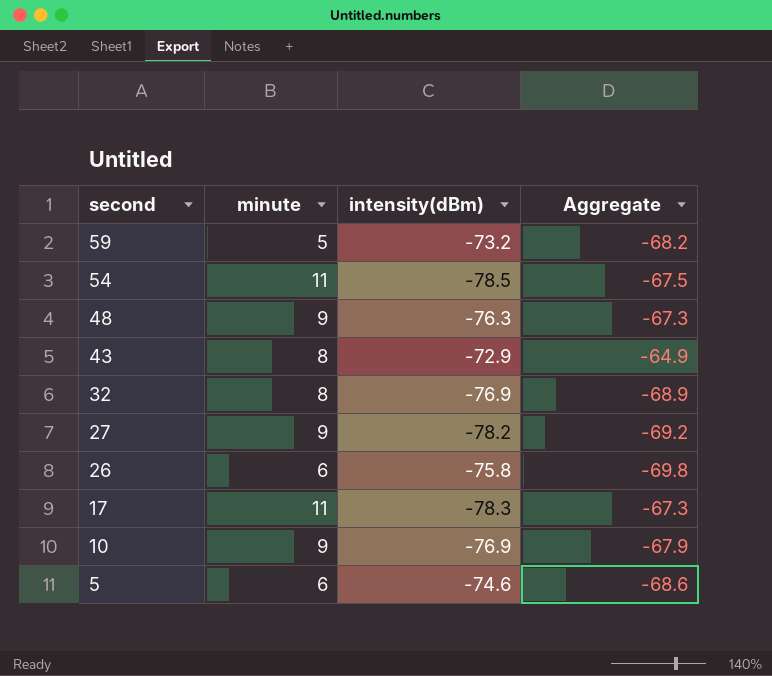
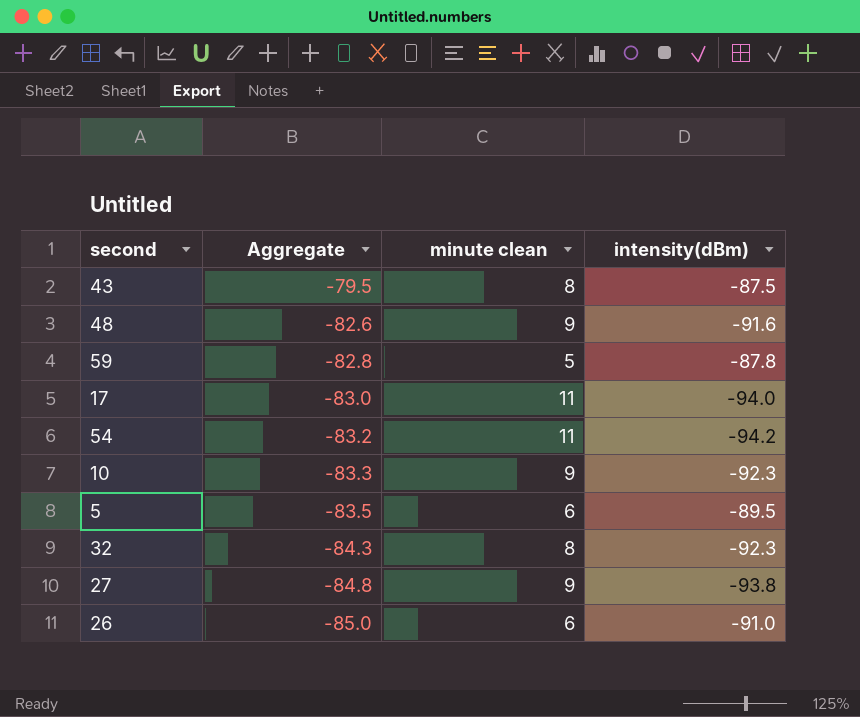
row order: second descending -> Aggregate descending
column Aggregate | position: 4 -> 2
column name: minute -> minute clean
43 | Aggregate: -64.9 -> -79.5
43 | intensity(dBm): -72.9 -> -87.5
48 | Aggregate: -67.3 -> -82.6
48 | intensity(dBm): -76.3 -> -91.6
59 | Aggregate: -68.2 -> -82.8
59 | intensity(dBm): -73.2 -> -87.8
17 | Aggregate: -67.3 -> -83.0
17 | intensity(dBm): -78.3 -> -94.0
54 | Aggregate: -67.5 -> -83.2
54 | intensity(dBm): -78.5 -> -94.2
10 | Aggregate: -67.9 -> -83.3
10 | intensity(dBm): -76.9 -> -92.3
5 | Aggregate: -68.6 -> -83.5
5 | intensity(dBm): -74.6 -> -89.5
32 | Aggregate: -68.9 -> -84.3
32 | intensity(dBm): -76.9 -> -92.3
27 | Aggregate: -69.2 -> -84.8
27 | intensity(dBm): -78.2 -> -93.8
26 | Aggregate: -69.8 -> -85.0
26 | intensity(dBm): -75.8 -> -91.0

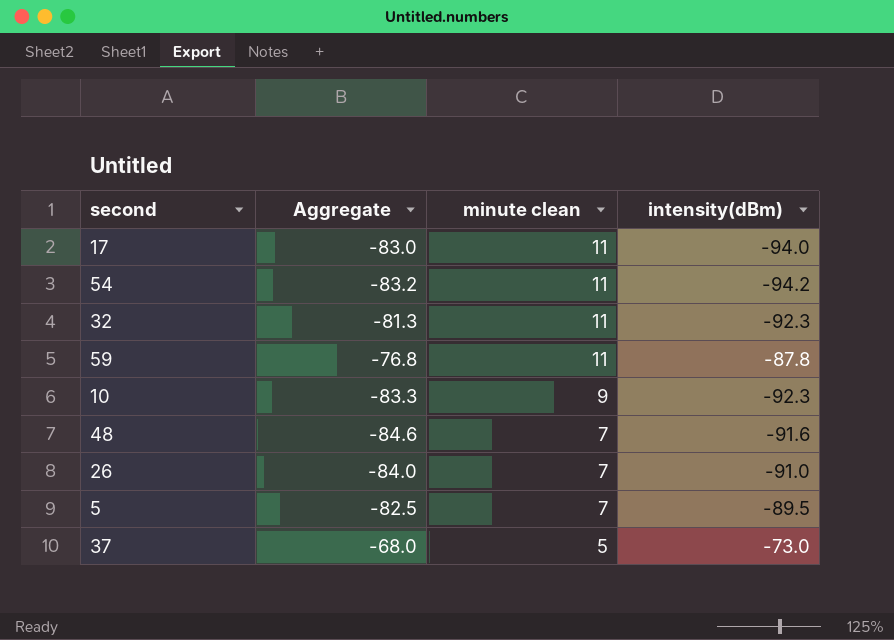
row order: Aggregate descending -> minute clean descending
row 43: -79.5 | 8 | -87.5 -> none
row 27: -84.8 | 9 | -93.8 -> none
32 | Aggregate: -84.3 -> -81.3
32 | minute clean: 8 -> 11
59 | Aggregate: -82.8 -> -76.8
59 | minute clean: 5 -> 11
48 | Aggregate: -82.6 -> -84.6
48 | minute clean: 9 -> 7
26 | Aggregate: -85.0 -> -84.0
26 | minute clean: 6 -> 7
5 | Aggregate: -83.5 -> -82.5
5 | minute clean: 6 -> 7
row 37: none -> -68.0 | 5 | -73.0

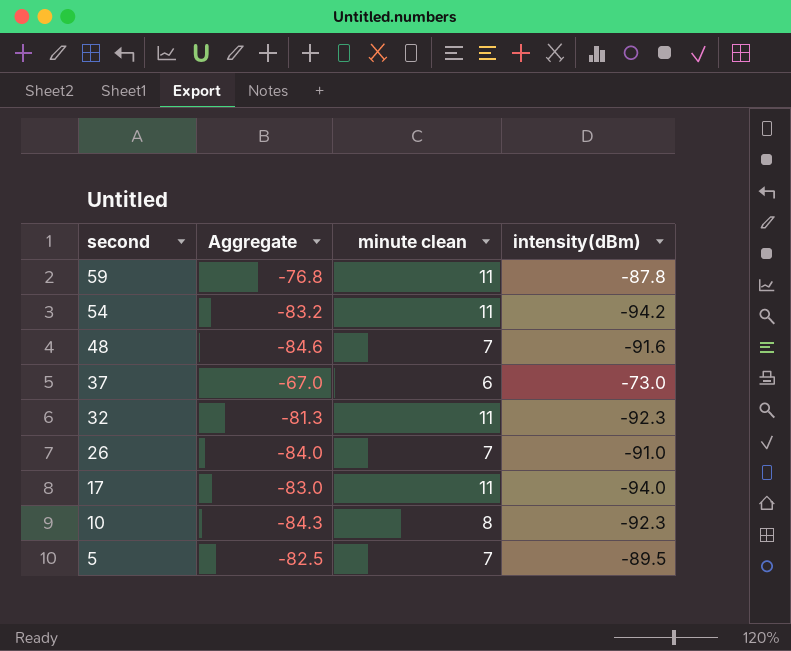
row order: minute clean descending -> second descending
37 | Aggregate: -68.0 -> -67.0
37 | minute clean: 5 -> 6
10 | Aggregate: -83.3 -> -84.3
10 | minute clean: 9 -> 8

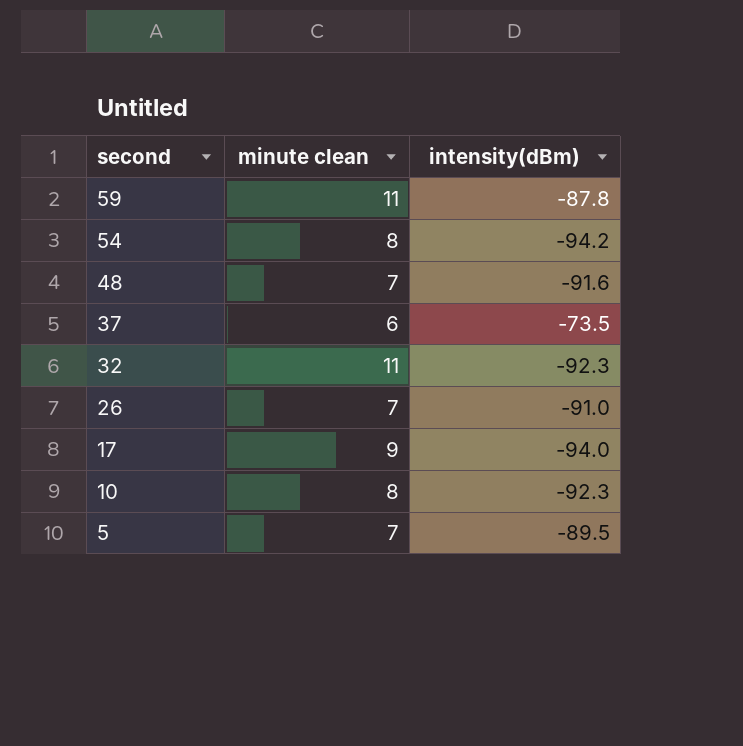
column Aggregate | formula: [minute clean] + [intensity(dBm)] -> none
54 | minute clean: 11 -> 8
37 | intensity(dBm): -73.0 -> -73.5
17 | minute clean: 11 -> 9

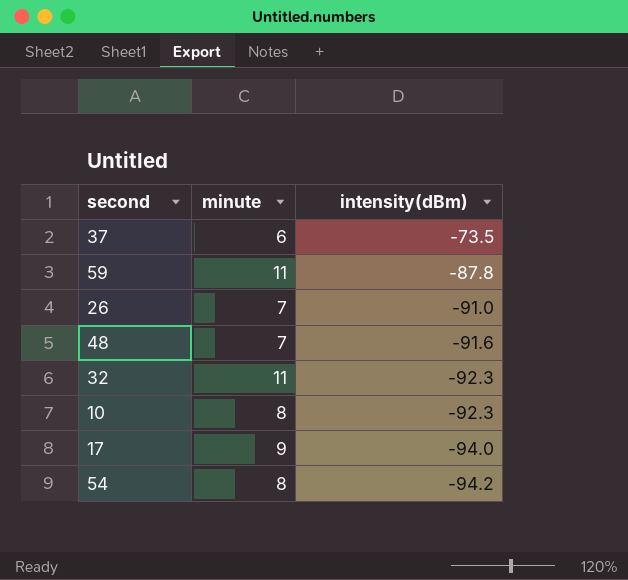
row order: second descending -> intensity(dBm) descending
column name: minute clean -> minute
row 5: 7 | -89.5 -> none

